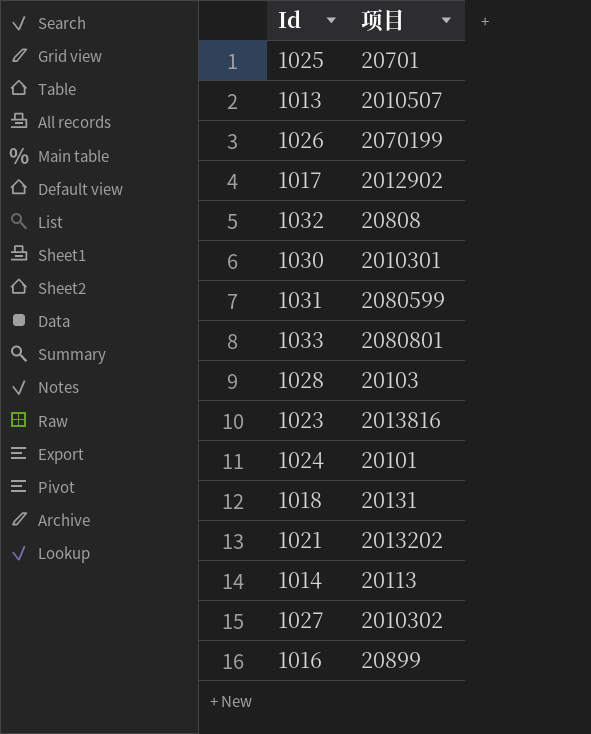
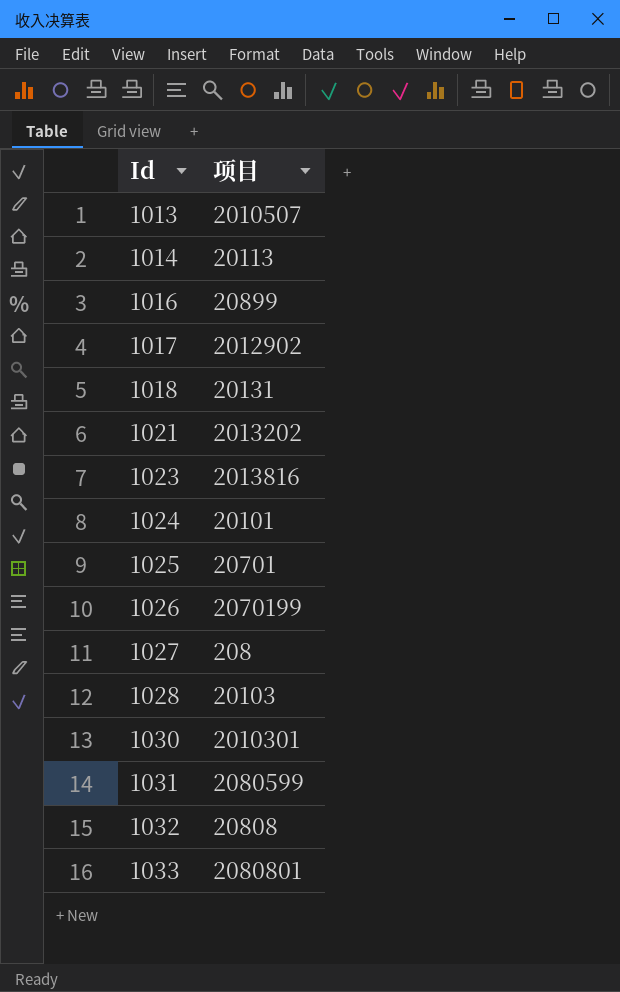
row order: none -> Id ascending
1027 | 项目: 2010302 -> 208

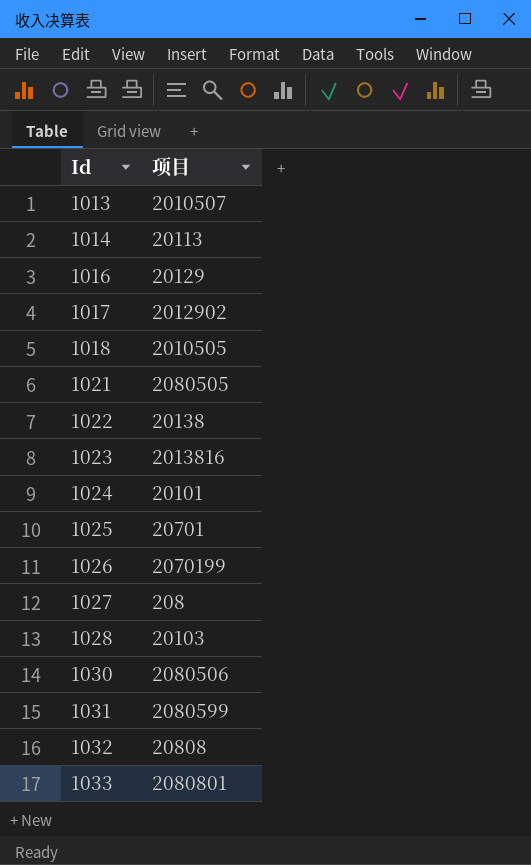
1016 | 项目: 20899 -> 20129
1018 | 项目: 20131 -> 2010505
1021 | 项目: 2013202 -> 2080505
row 1022: none -> 20138
1030 | 项目: 2010301 -> 2080506

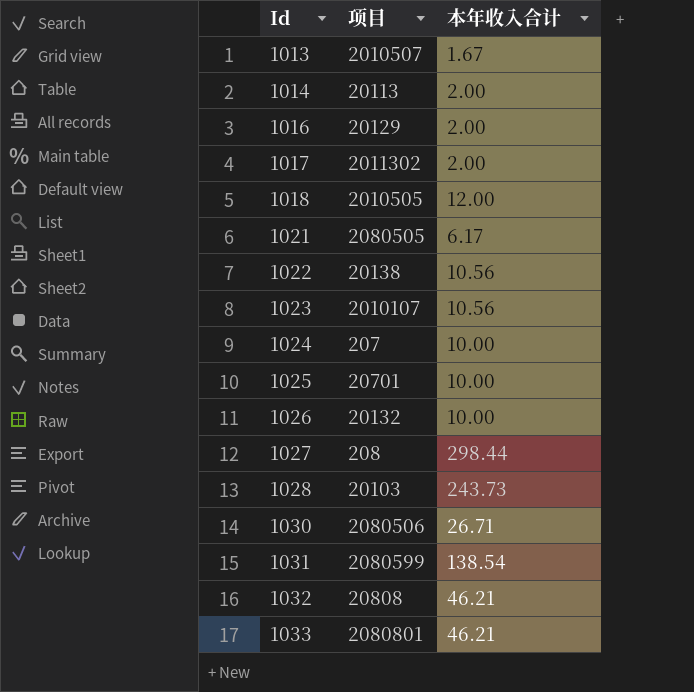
column 本年收入合计 | position: none -> 3
1017 | 项目: 2012902 -> 2011302
1023 | 项目: 2013816 -> 2010107
1024 | 项目: 20101 -> 207
1026 | 项目: 2070199 -> 20132

